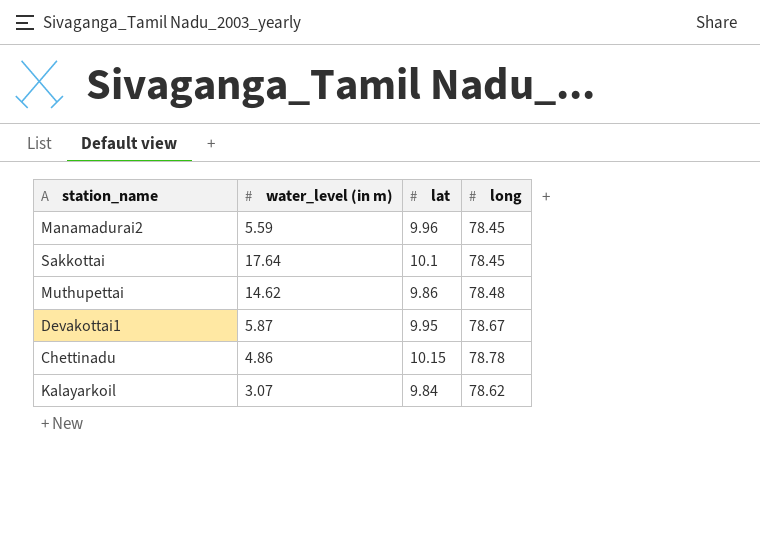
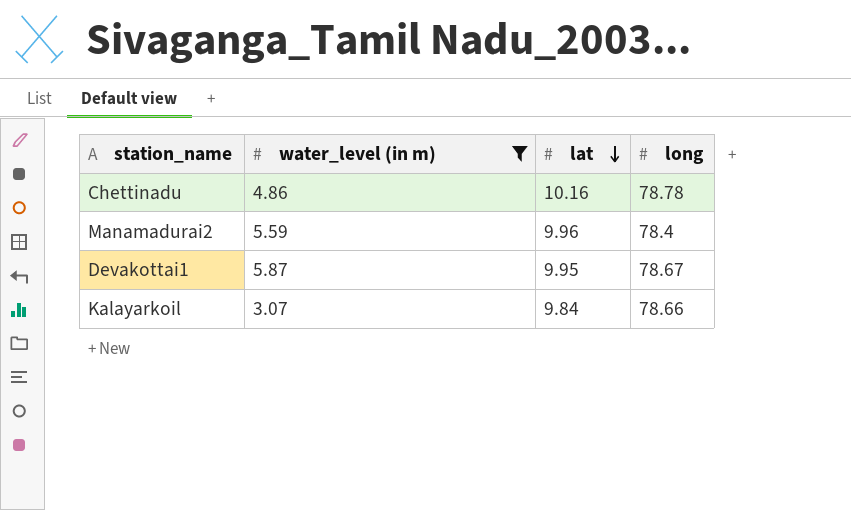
filter: none -> water_level (in m) <= 5.87
row order: none -> lat descending
Chettinadu | lat: 10.15 -> 10.16
Manamadurai2 | long: 78.45 -> 78.4
Kalayarkoil | long: 78.62 -> 78.66

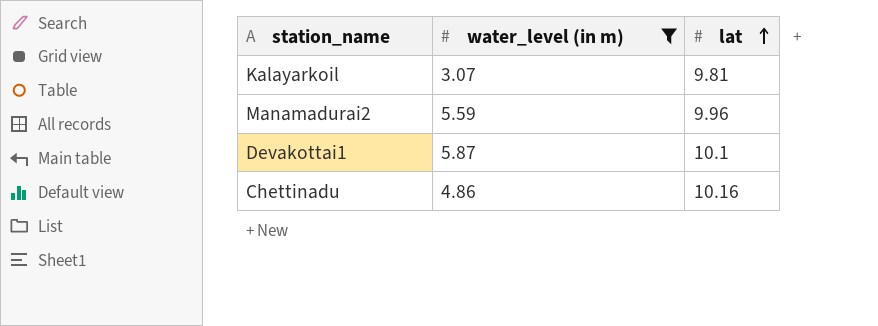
row order: lat descending -> lat ascending
column long | position: 4 -> none
Kalayarkoil | lat: 9.84 -> 9.81
Devakottai1 | lat: 9.95 -> 10.1

